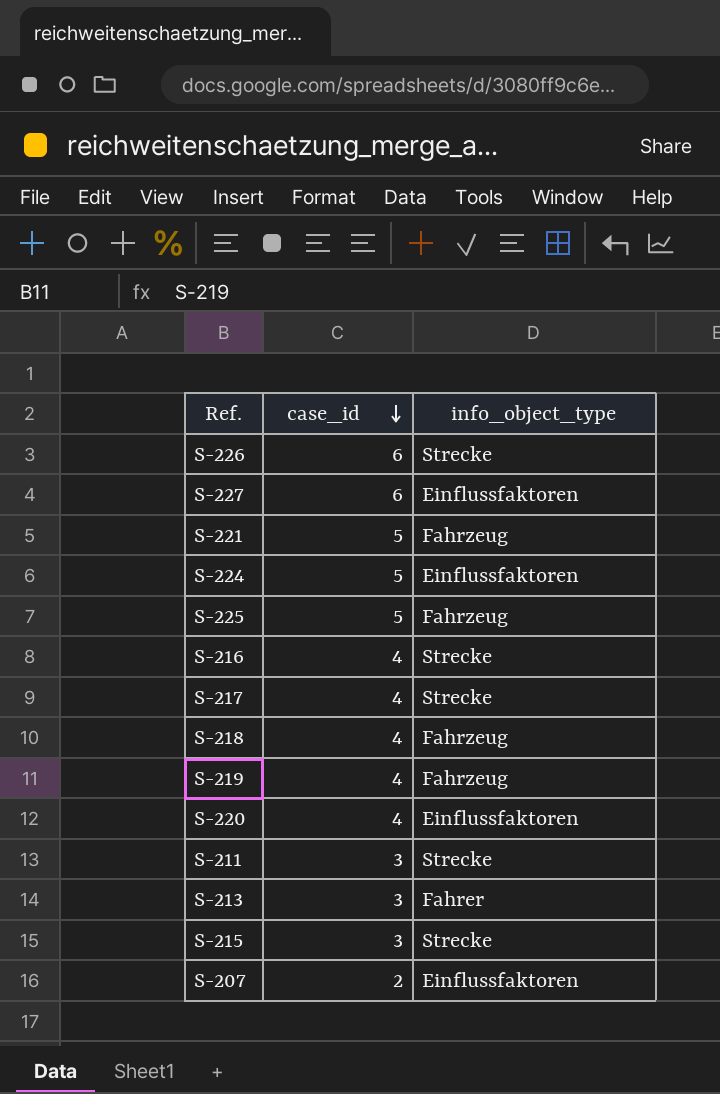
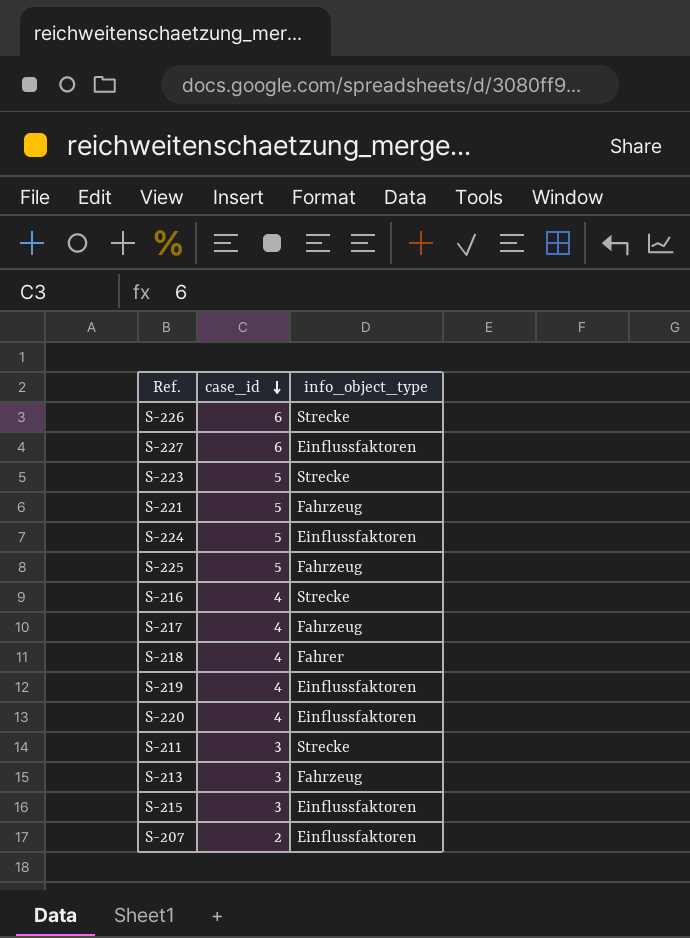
row S-223: none -> 5 | Strecke
S-217 | info_object_type: Strecke -> Fahrzeug
S-218 | info_object_type: Fahrzeug -> Fahrer
S-219 | info_object_type: Fahrzeug -> Einflussfaktoren
S-213 | info_object_type: Fahrer -> Fahrzeug
S-215 | info_object_type: Strecke -> Einflussfaktoren

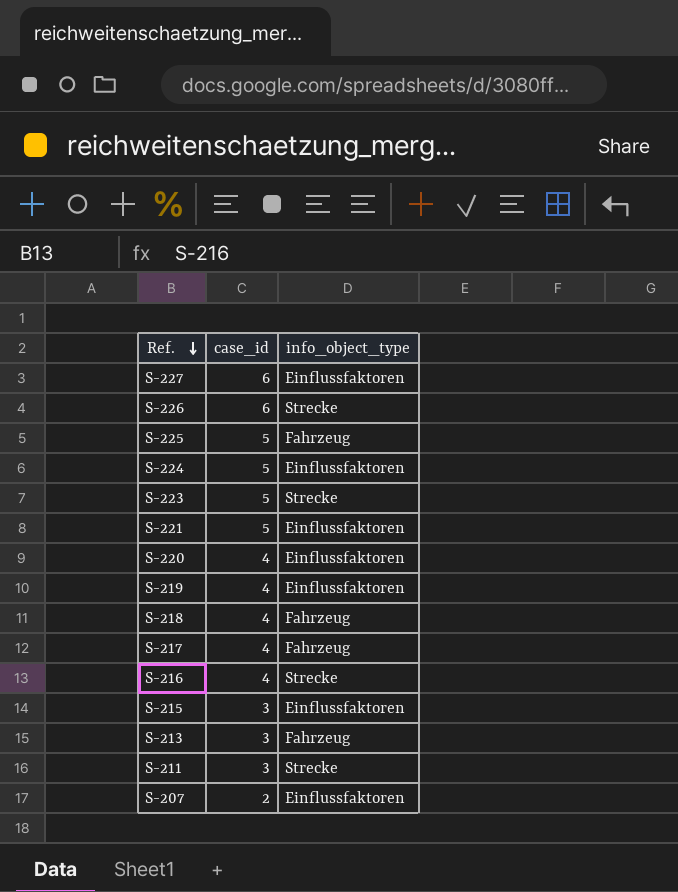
row order: case_id descending -> Ref. descending
S-221 | info_object_type: Fahrzeug -> Einflussfaktoren
S-218 | info_object_type: Fahrer -> Fahrzeug

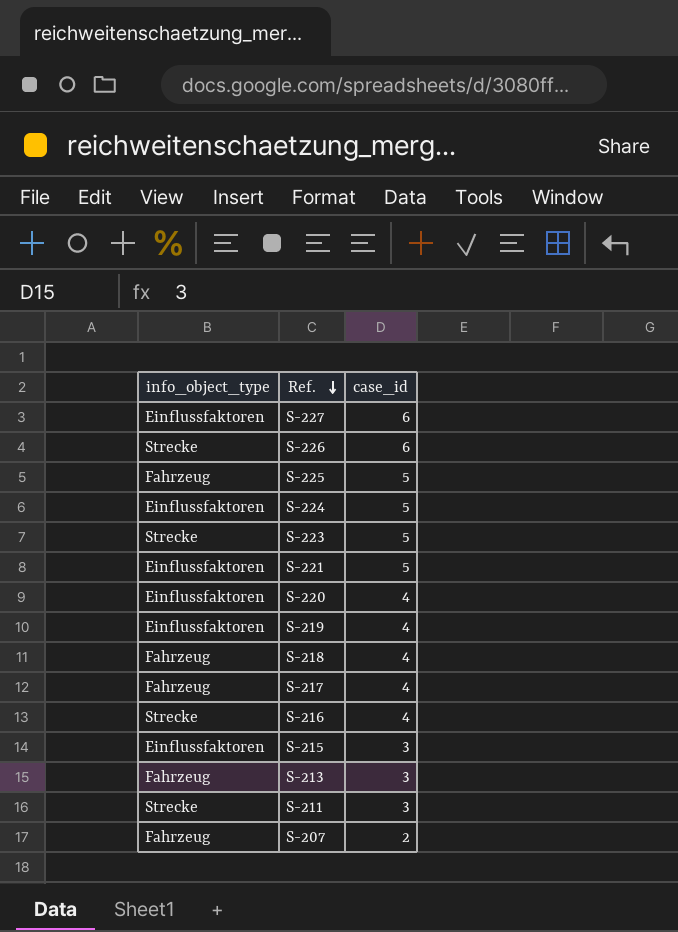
column info_object_type | position: 3 -> 1
S-207 | info_object_type: Einflussfaktoren -> Fahrzeug

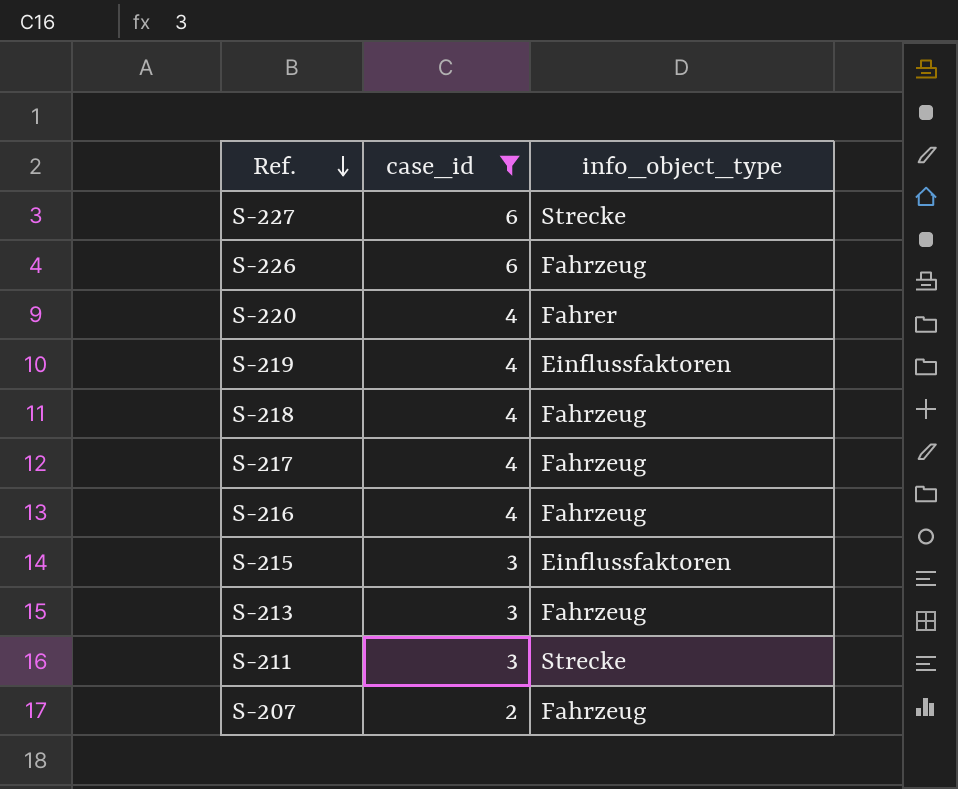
filter: none -> case_id != 5
column info_object_type | position: 1 -> 3
S-227 | info_object_type: Einflussfaktoren -> Strecke
S-226 | info_object_type: Strecke -> Fahrzeug
S-220 | info_object_type: Einflussfaktoren -> Fahrer
S-216 | info_object_type: Strecke -> Fahrzeug

